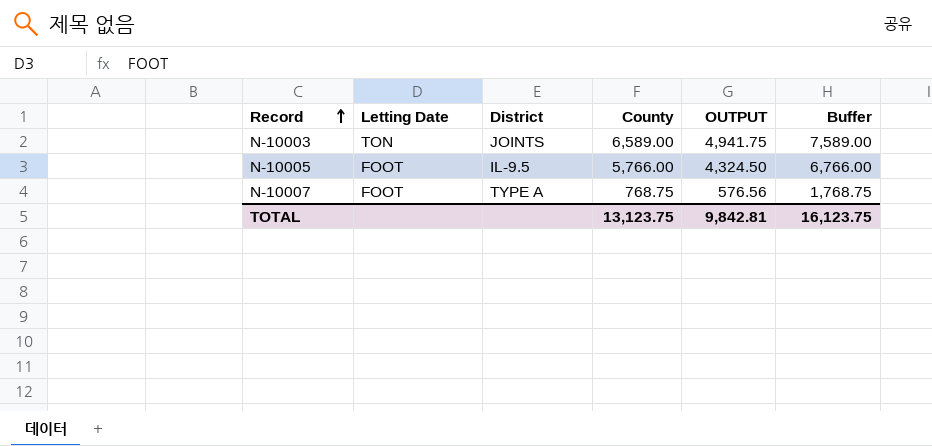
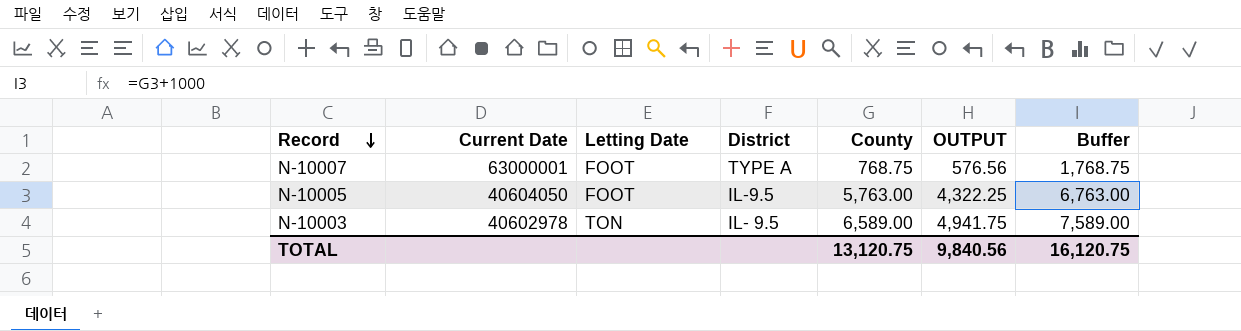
row order: Record ascending -> Record descending
column Current Date | position: none -> 2
N-10005 | County: 5,766.00 -> 5,763.00
N-10005 | OUTPUT: 4,324.50 -> 4,322.25
N-10005 | Buffer: 6,766.00 -> 6,763.00
N-10003 | District: JOINTS -> IL- 9.5
TOTAL | County: 13,123.75 -> 13,120.75
TOTAL | OUTPUT: 9,842.81 -> 9,840.56
TOTAL | Buffer: 16,123.75 -> 16,120.75

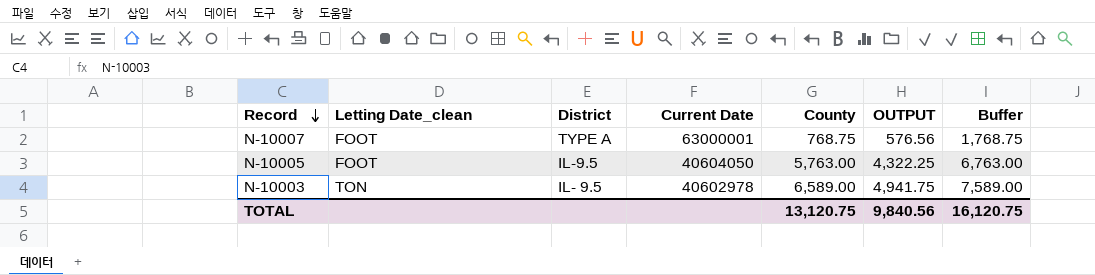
column name: Letting Date -> Letting Date_clean
column Current Date | position: 2 -> 4

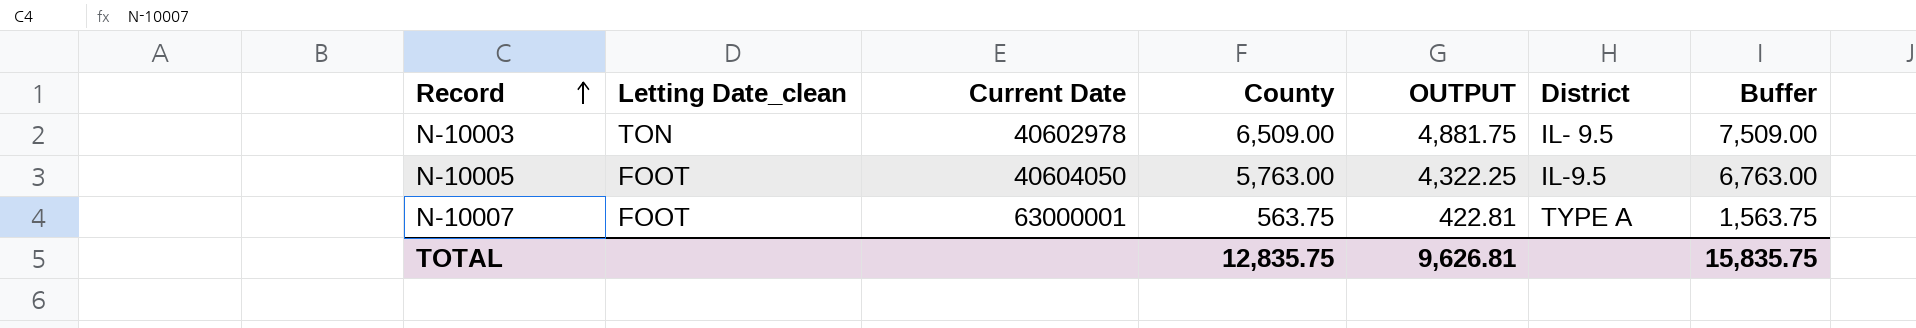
row order: Record descending -> Record ascending
column District | position: 3 -> 6
N-10003 | County: 6,589.00 -> 6,509.00
N-10003 | OUTPUT: 4,941.75 -> 4,881.75
N-10003 | Buffer: 7,589.00 -> 7,509.00
N-10007 | County: 768.75 -> 563.75
N-10007 | OUTPUT: 576.56 -> 422.81
N-10007 | Buffer: 1,768.75 -> 1,563.75
TOTAL | County: 13,120.75 -> 12,835.75
TOTAL | OUTPUT: 9,840.56 -> 9,626.81
TOTAL | Buffer: 16,120.75 -> 15,835.75

